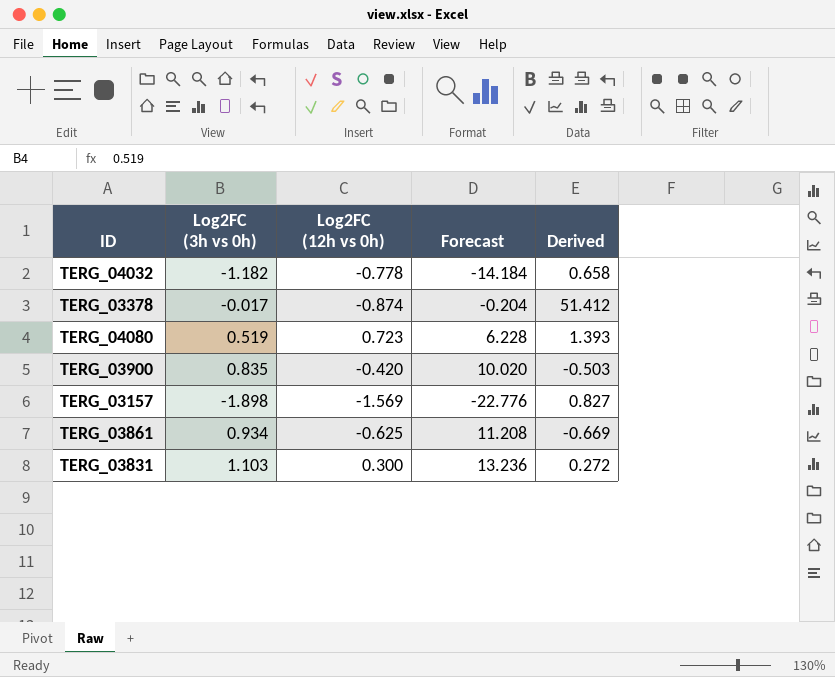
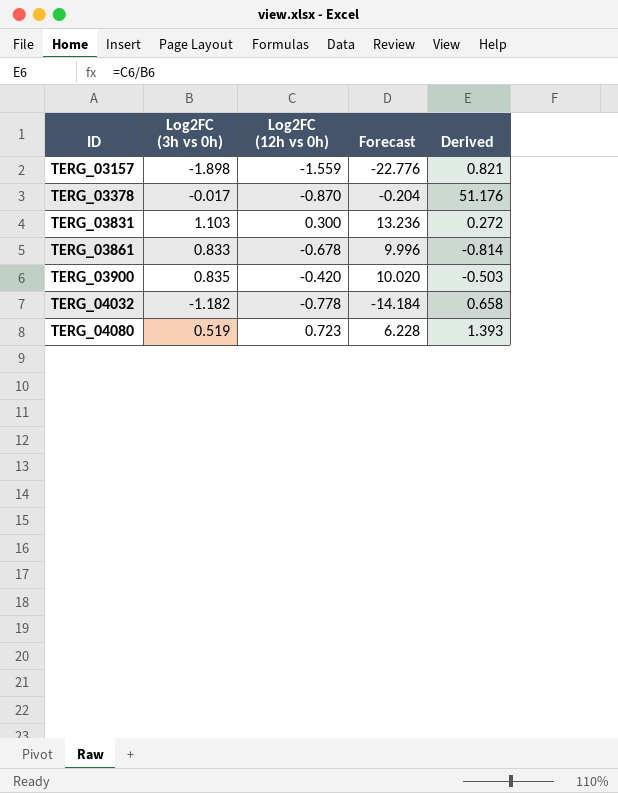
row order: none -> ID ascending
TERG_03157 | Log2FC (12h vs 0h): -1.569 -> -1.559
TERG_03157 | Derived: 0.827 -> 0.821
TERG_03378 | Log2FC (12h vs 0h): -0.874 -> -0.870
TERG_03378 | Derived: 51.412 -> 51.176
TERG_03861 | Log2FC (3h vs 0h): 0.934 -> 0.833
TERG_03861 | Log2FC (12h vs 0h): -0.625 -> -0.678
TERG_03861 | Forecast: 11.208 -> 9.996
TERG_03861 | Derived: -0.669 -> -0.814

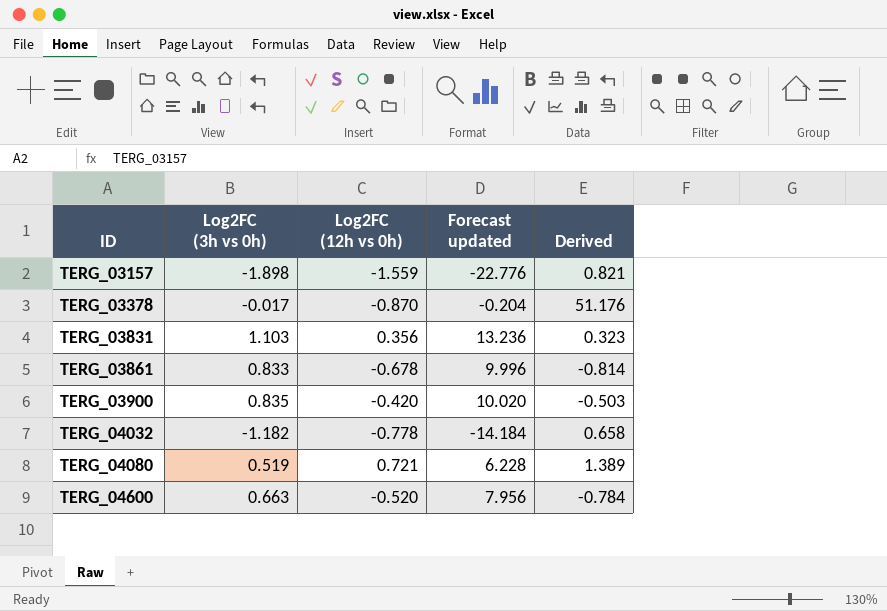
column name: Forecast -> Forecast updated
TERG_03831 | Log2FC (12h vs 0h): 0.300 -> 0.356
TERG_03831 | Derived: 0.272 -> 0.323
TERG_04080 | Log2FC (12h vs 0h): 0.723 -> 0.721
TERG_04080 | Derived: 1.393 -> 1.389
row TERG_04600: none -> 0.663 | -0.520 | 7.956 | -0.784

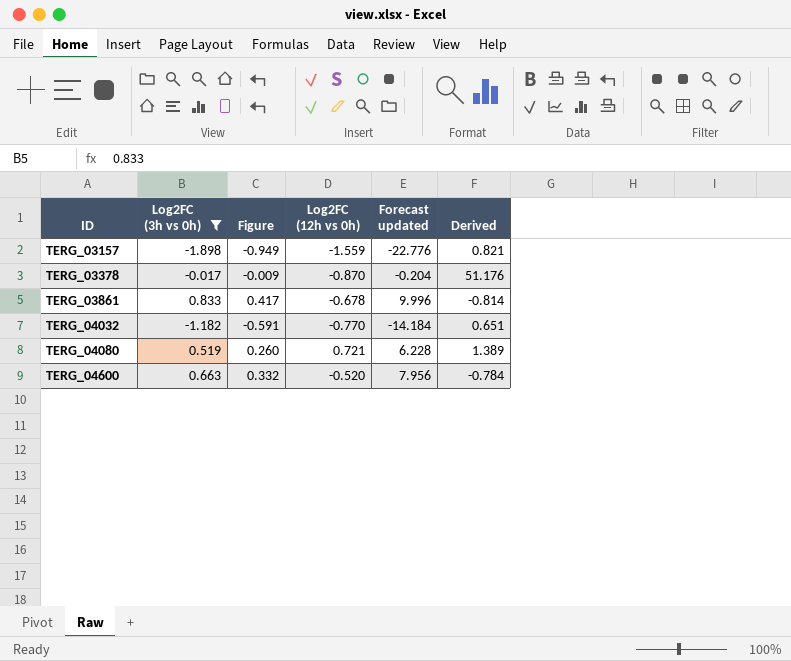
filter: none -> Log2FC (3h vs 0h) <= 0.833
column Figure | formula: none -> [Log2FC (3h vs 0h)] * 0.5
TERG_04032 | Log2FC (12h vs 0h): -0.778 -> -0.770
TERG_04032 | Derived: 0.658 -> 0.651

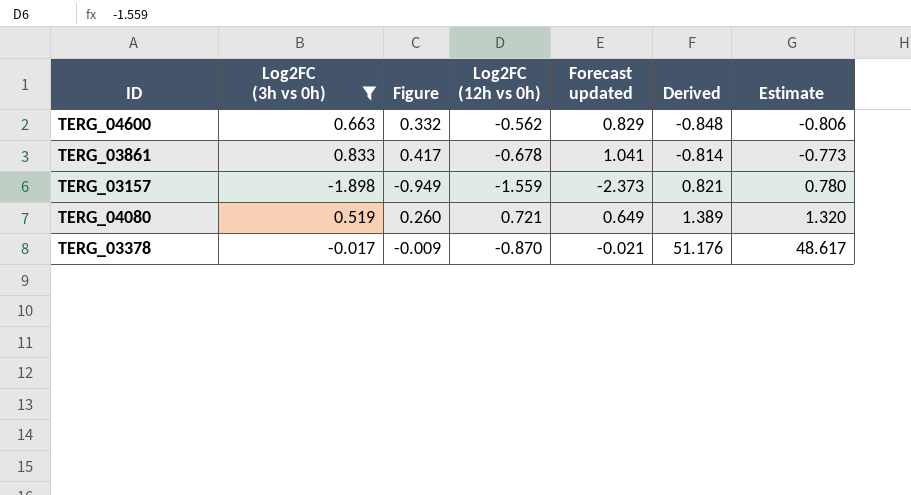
row order: ID ascending -> Derived ascending
column Forecast updated | formula: [Log2FC (3h vs 0h)] * 12 -> [Log2FC (3h vs 0h)] * 1.25
column Estimate | formula: none -> [Derived] * 0.95
row TERG_04032: -1.182 | -0.591 | -0.770 | -14.184 | 0.651 -> none
TERG_04600 | Log2FC (12h vs 0h): -0.520 -> -0.562
TERG_04600 | Derived: -0.784 -> -0.848

